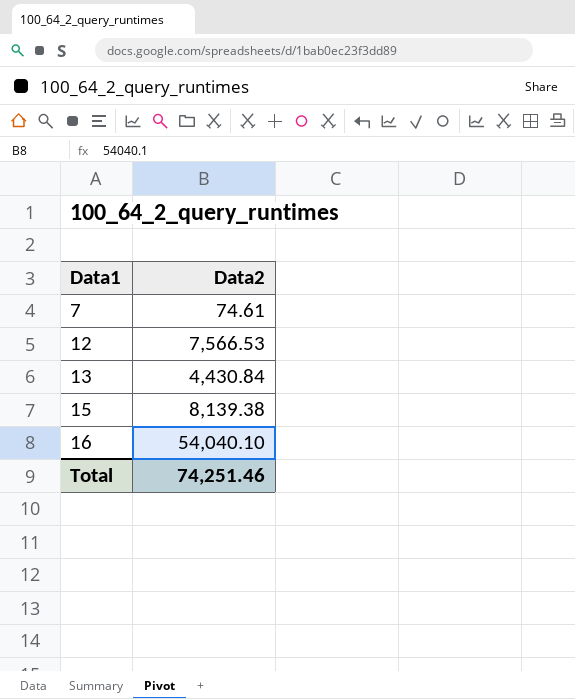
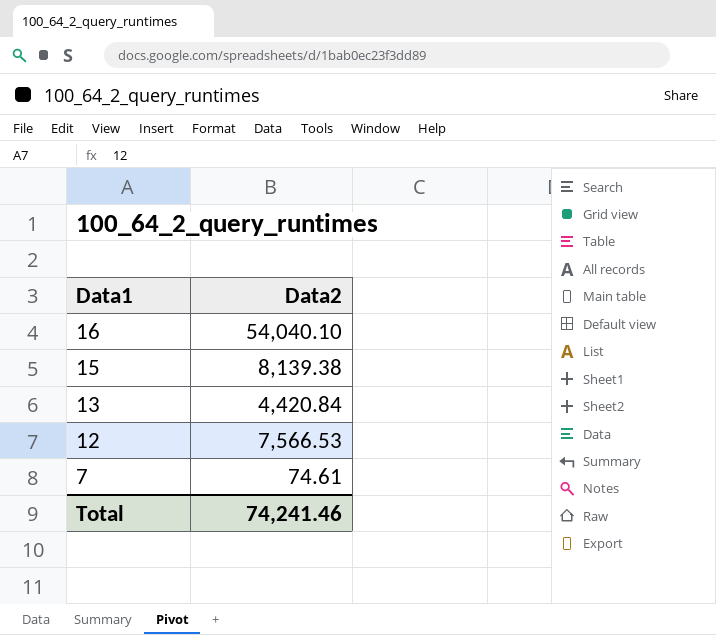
row order: Data1 ascending -> Data1 descending
13 | Data2: 4,430.84 -> 4,420.84
Total | Data2: 74,251.46 -> 74,241.46

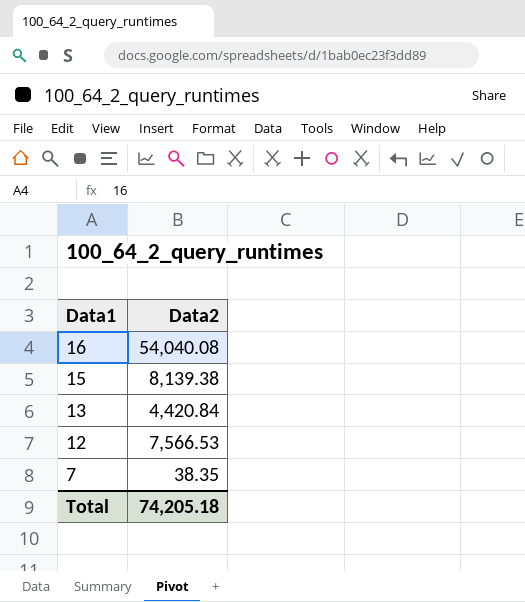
16 | Data2: 54,040.10 -> 54,040.08
7 | Data2: 74.61 -> 38.35
Total | Data2: 74,241.46 -> 74,205.18

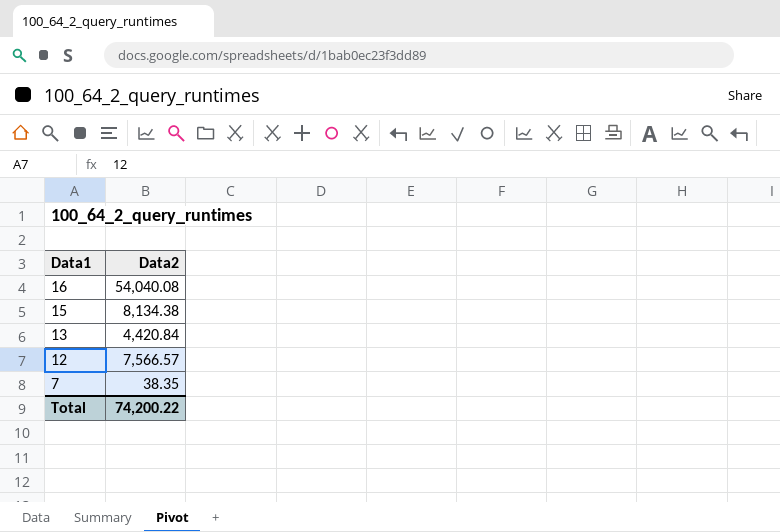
15 | Data2: 8,139.38 -> 8,134.38
12 | Data2: 7,566.53 -> 7,566.57
Total | Data2: 74,205.18 -> 74,200.22

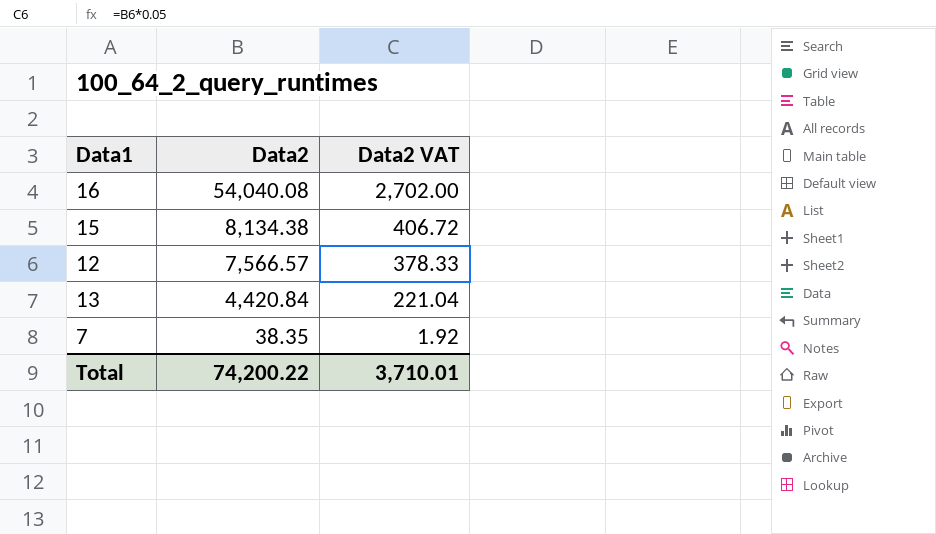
row order: Data1 descending -> Data2 descending
column Data2 VAT | formula: none -> [Data2] * 0.05

